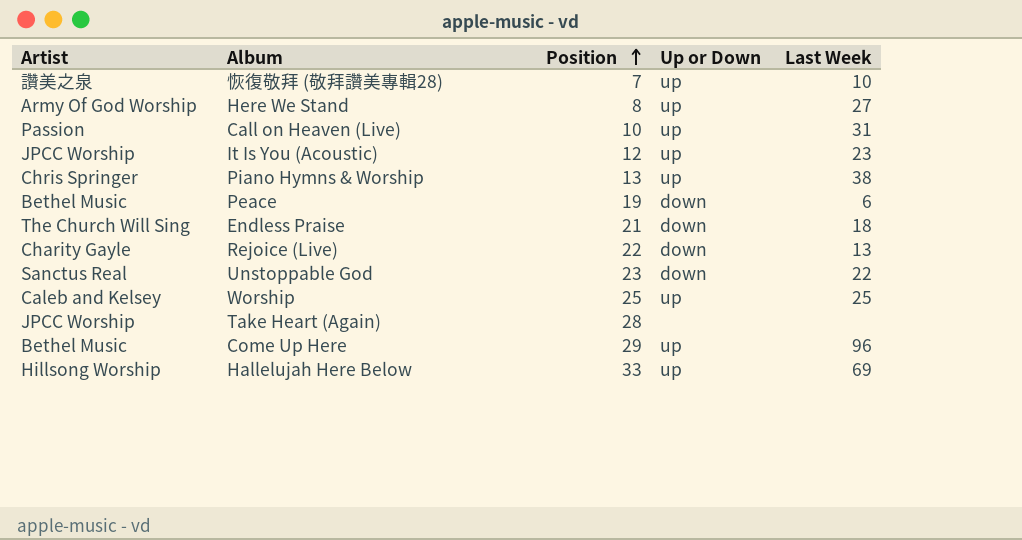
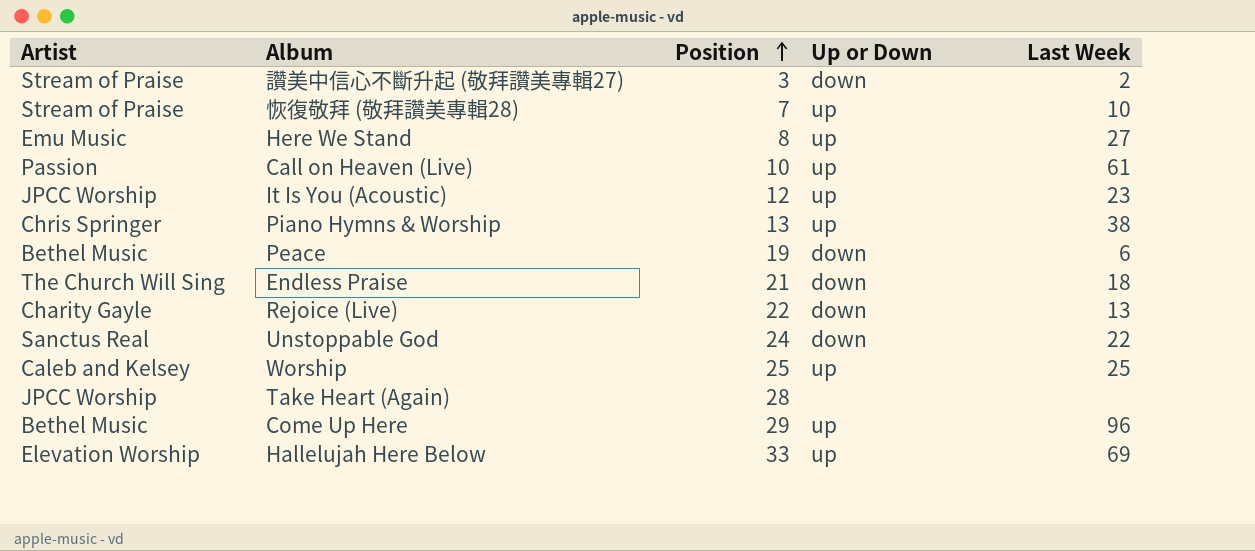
row 讚美中信心不斷升起 (敬拜讚美專輯27): none -> Stream of Praise | 3 | down | 2
恢復敬拜 (敬拜讚美專輯28) | Artist: 讚美之泉 -> Stream of Praise
Here We Stand | Artist: Army Of God Worship -> Emu Music
Call on Heaven (Live) | Last Week: 31 -> 61
Unstoppable God | Position: 23 -> 24
Hallelujah Here Below | Artist: Hillsong Worship -> Elevation Worship

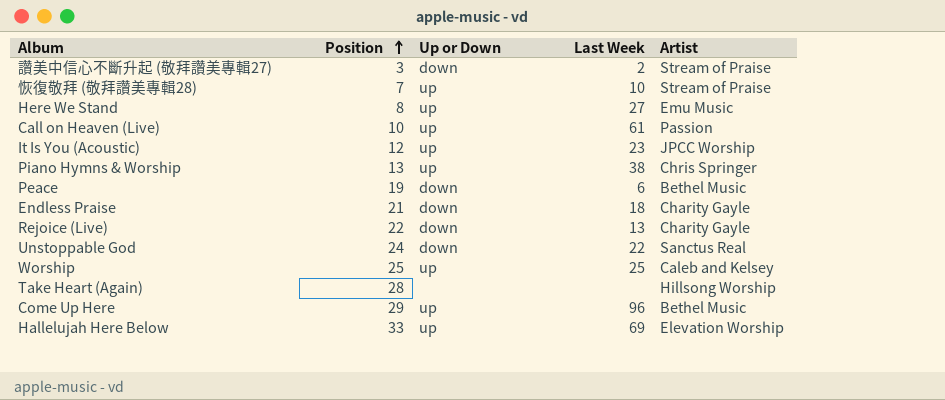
column Artist | position: 1 -> 5
Endless Praise | Artist: The Church Will Sing -> Charity Gayle
Take Heart (Again) | Artist: JPCC Worship -> Hillsong Worship

